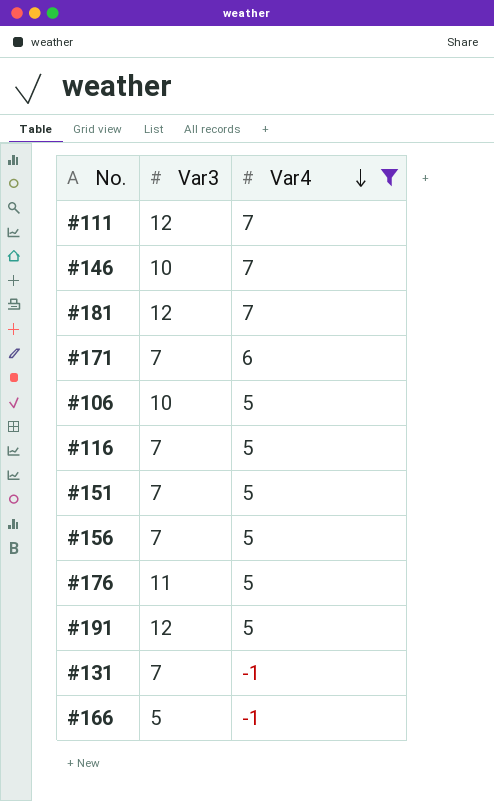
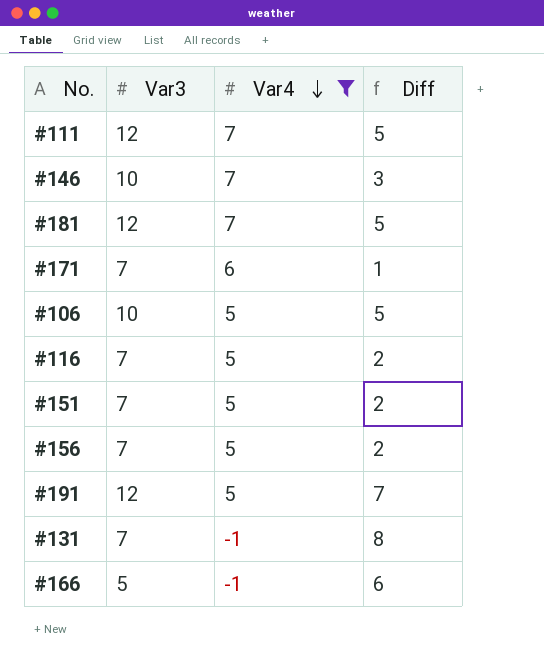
column Diff | formula: none -> [Var3] - [Var4]
row #176: 11 | 5 -> none

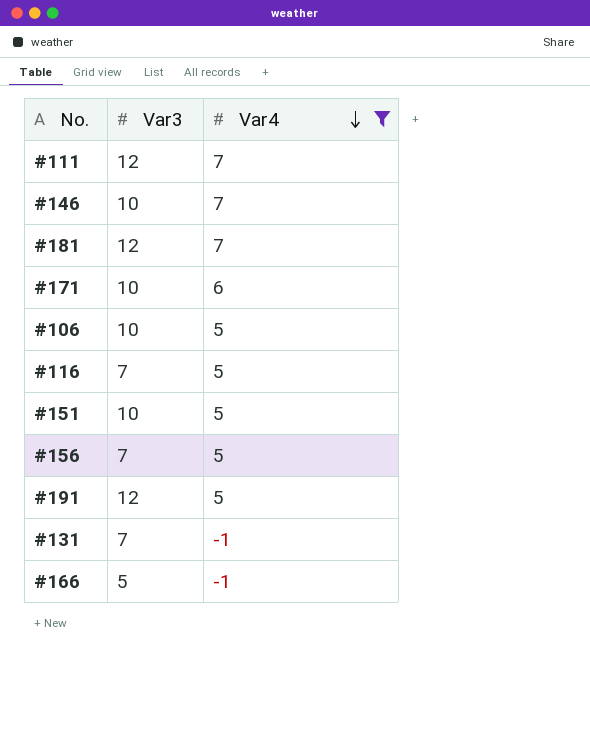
column Diff | formula: [Var3] - [Var4] -> none
#171 | Var3: 7 -> 10
#151 | Var3: 7 -> 10

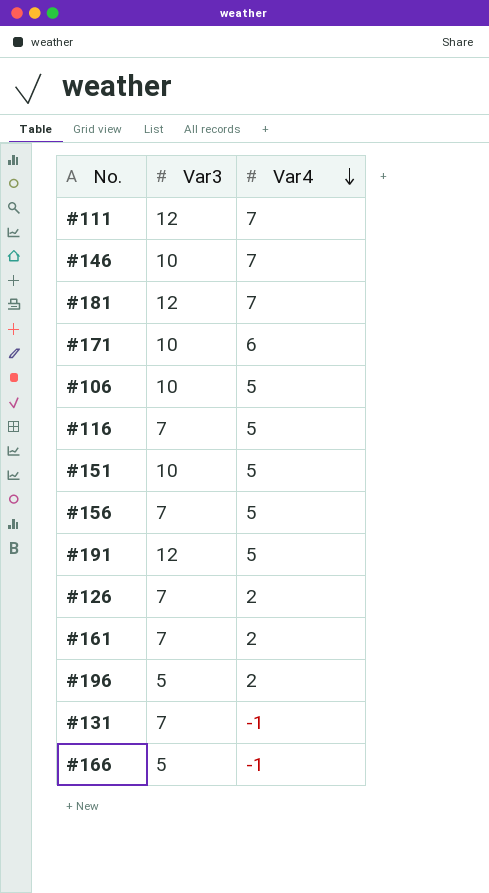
filter: Var4 != 2 -> none

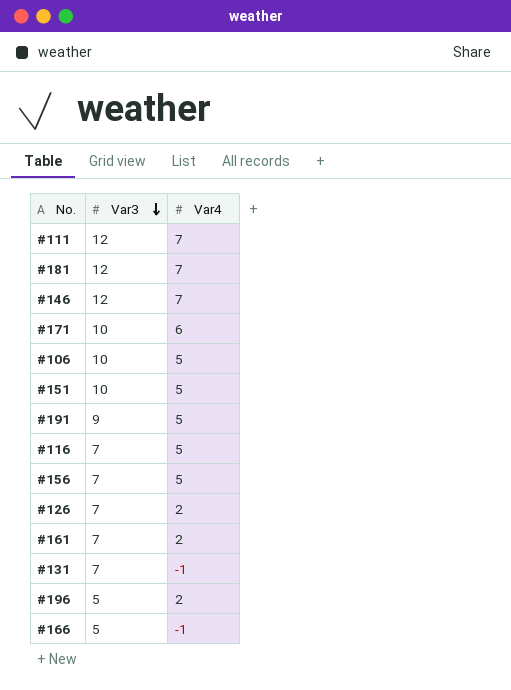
row order: Var4 descending -> Var3 descending
#146 | Var3: 10 -> 12
#191 | Var3: 12 -> 9

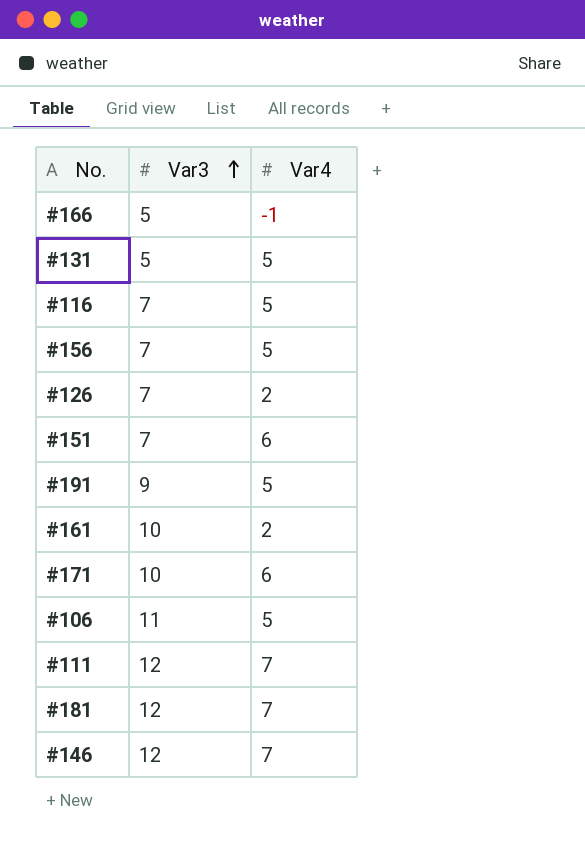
row order: Var3 descending -> Var3 ascending
row #196: 5 | 2 -> none
#131 | Var3: 7 -> 5
#131 | Var4: -1 -> 5
#151 | Var3: 10 -> 7
#151 | Var4: 5 -> 6
#161 | Var3: 7 -> 10
#106 | Var3: 10 -> 11

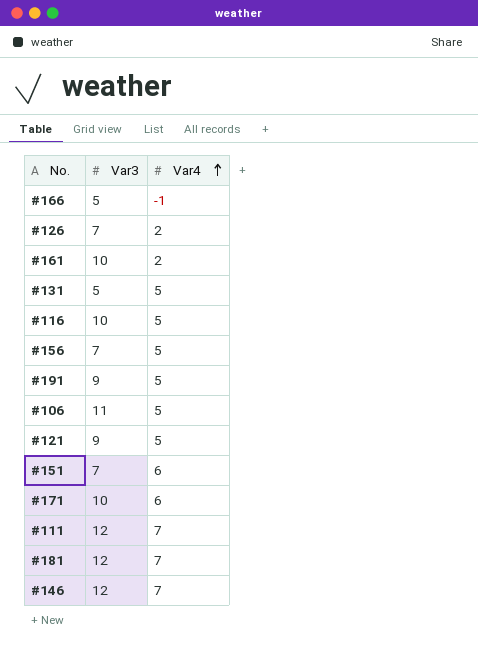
row order: Var3 ascending -> Var4 ascending
#116 | Var3: 7 -> 10
row #121: none -> 9 | 5

